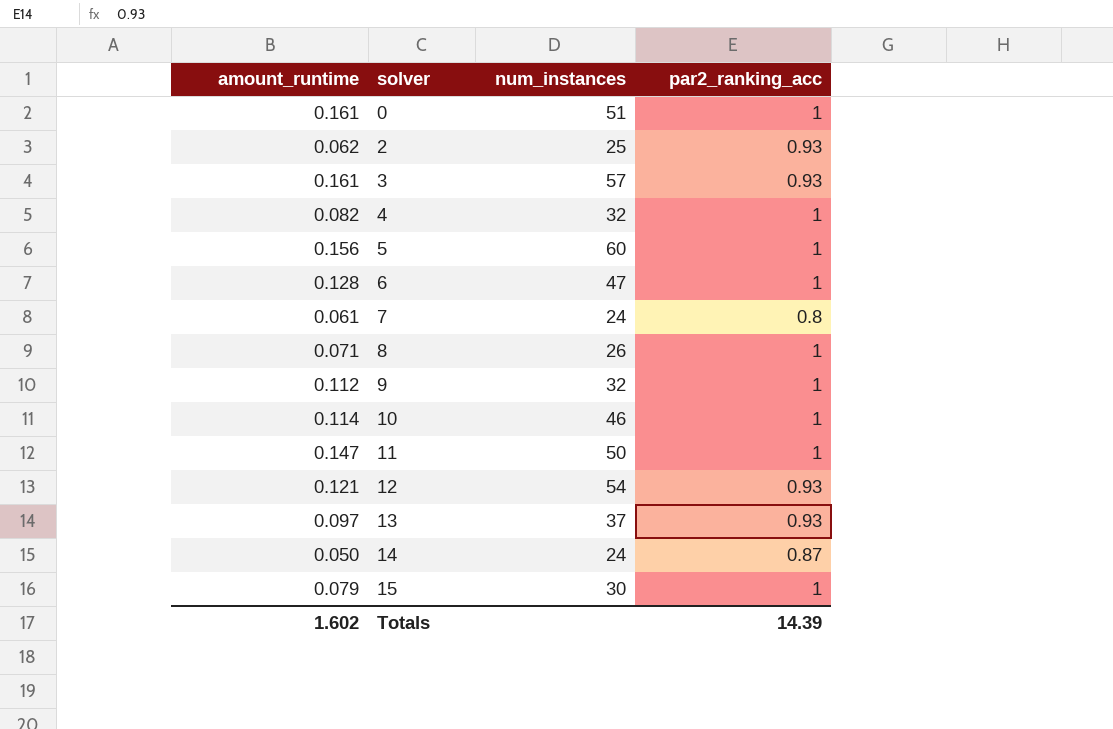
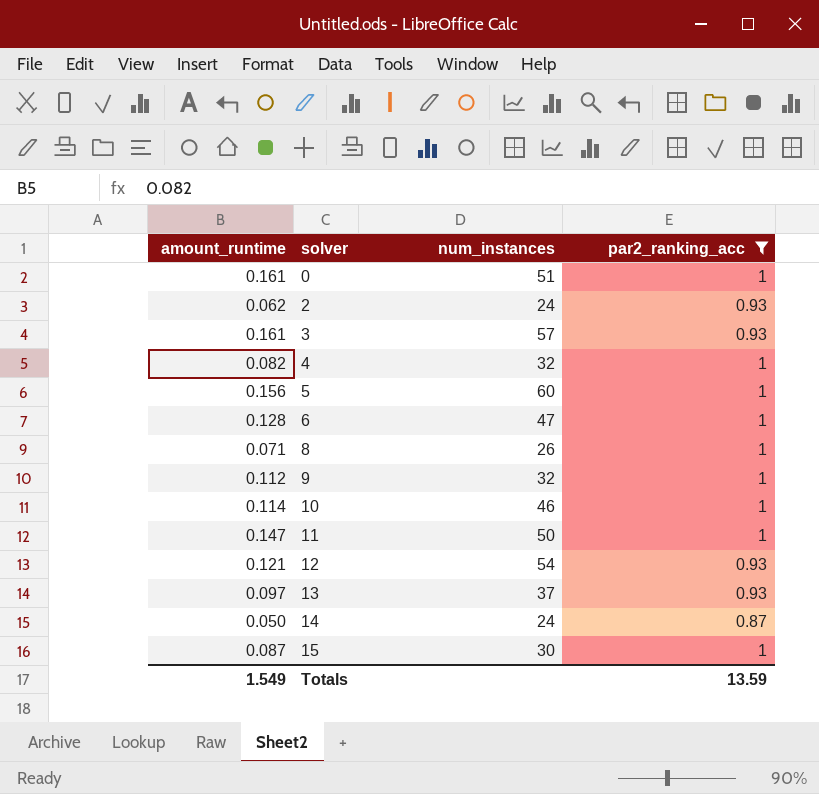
filter: none -> par2_ranking_acc != 0.8
2 | num_instances: 25 -> 24
15 | amount_runtime: 0.079 -> 0.087
Totals | amount_runtime: 1.602 -> 1.549
Totals | par2_ranking_acc: 14.39 -> 13.59

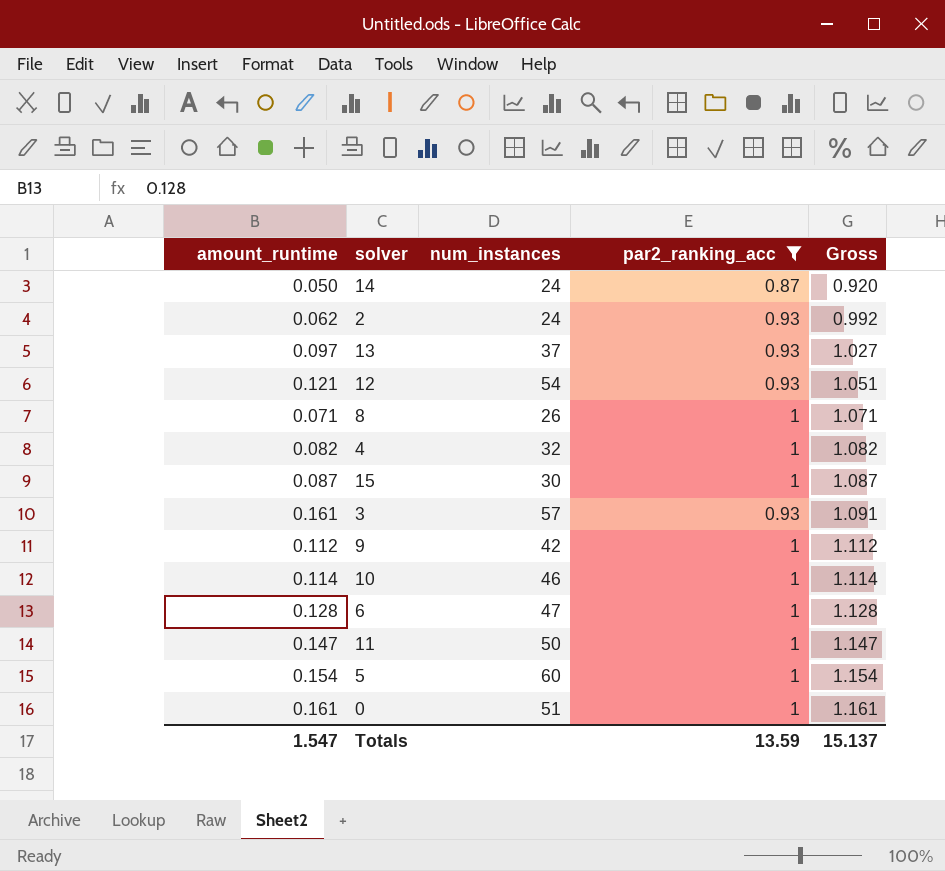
row order: solver ascending -> Gross ascending
column Gross | formula: none -> [amount_runtime] + [par2_ranking_acc]
9 | num_instances: 32 -> 42
5 | amount_runtime: 0.156 -> 0.154
Totals | amount_runtime: 1.549 -> 1.547

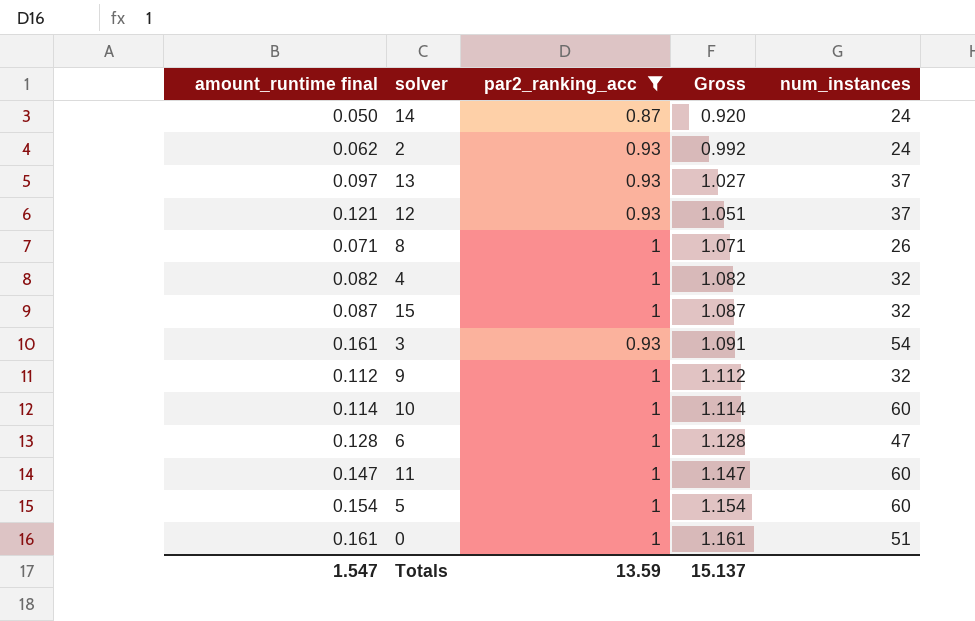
column name: amount_runtime -> amount_runtime final
column num_instances | position: 3 -> 5
12 | num_instances: 54 -> 37
15 | num_instances: 30 -> 32
3 | num_instances: 57 -> 54
9 | num_instances: 42 -> 32
10 | num_instances: 46 -> 60
11 | num_instances: 50 -> 60

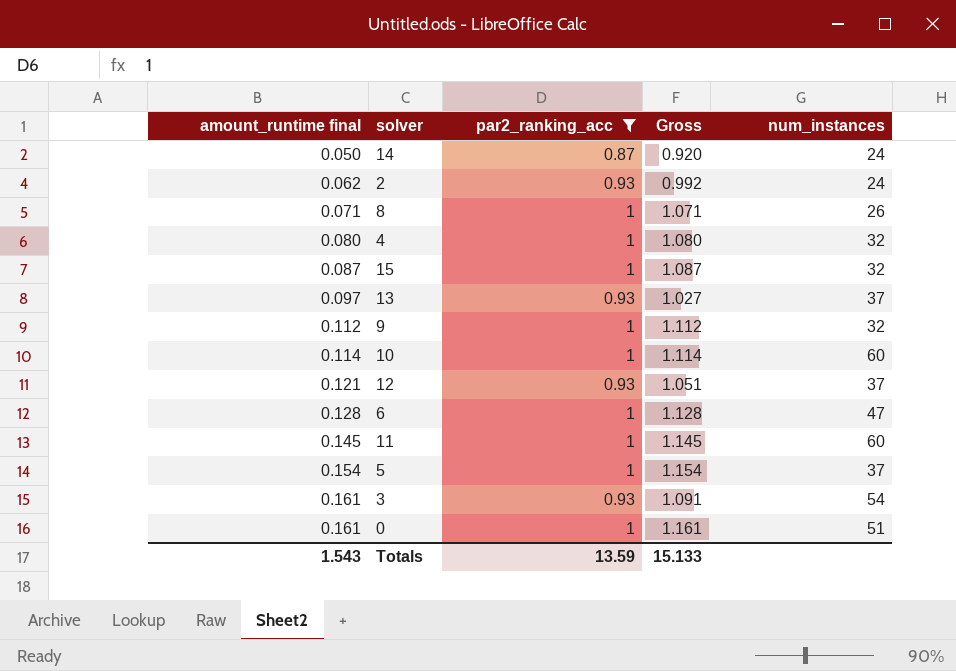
row order: Gross ascending -> amount_runtime final ascending
4 | amount_runtime final: 0.082 -> 0.080
4 | Gross: 1.082 -> 1.080
11 | amount_runtime final: 0.147 -> 0.145
11 | Gross: 1.147 -> 1.145
5 | num_instances: 60 -> 37
Totals | amount_runtime final: 1.547 -> 1.543
Totals | Gross: 15.137 -> 15.133

